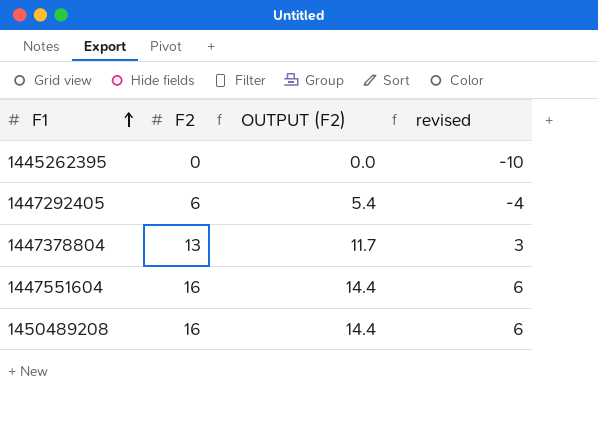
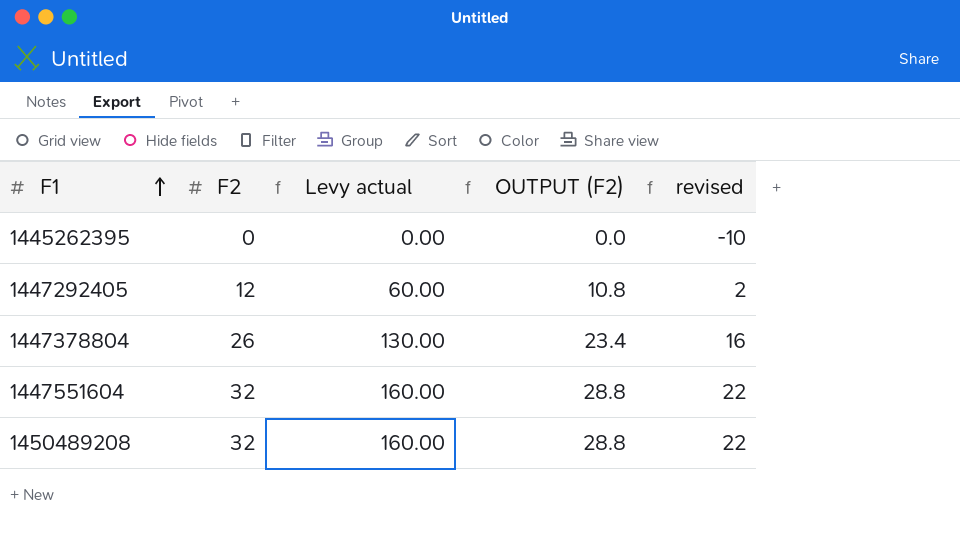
column Levy actual | formula: none -> [F2] * 5
1447292405 | F2: 6 -> 12
1447292405 | OUTPUT (F2): 5.4 -> 10.8
1447292405 | revised: -4 -> 2
1447378804 | F2: 13 -> 26
1447378804 | OUTPUT (F2): 11.7 -> 23.4
1447378804 | revised: 3 -> 16
1447551604 | F2: 16 -> 32
1447551604 | OUTPUT (F2): 14.4 -> 28.8
1447551604 | revised: 6 -> 22
1450489208 | F2: 16 -> 32
1450489208 | OUTPUT (F2): 14.4 -> 28.8
1450489208 | revised: 6 -> 22

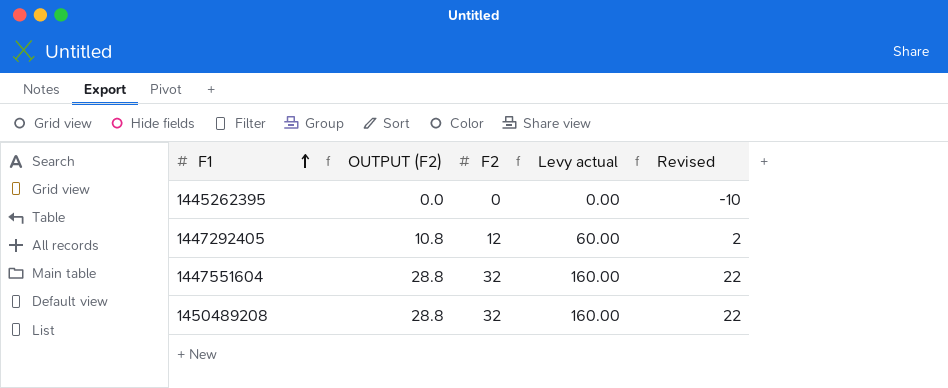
column OUTPUT (F2) | position: 4 -> 2
column name: revised -> Revised
row 1447378804: 26 | 130.00 | 23.4 | 16 -> none

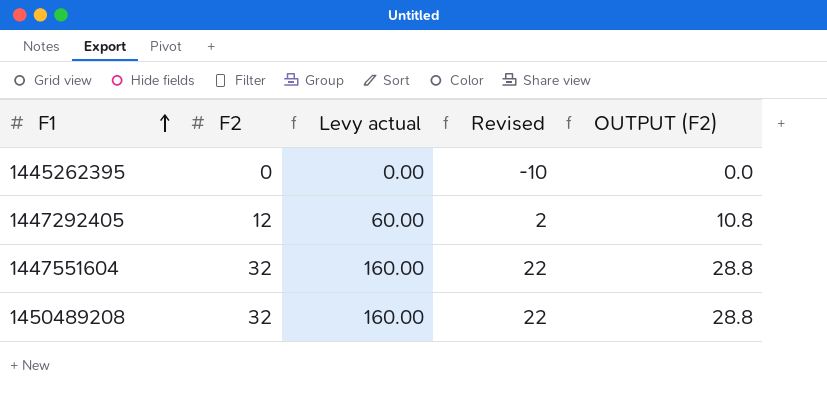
column OUTPUT (F2) | position: 2 -> 5

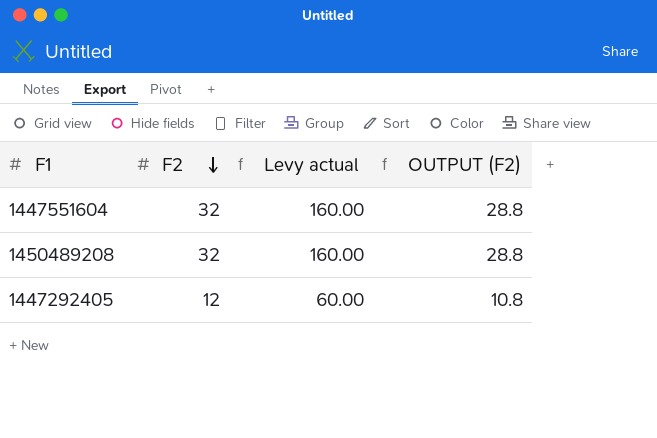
row order: F1 ascending -> F2 descending
column Revised | formula: [F2] - 10 -> none
row 1445262395: 0 | 0.00 | -10 | 0.0 -> none

